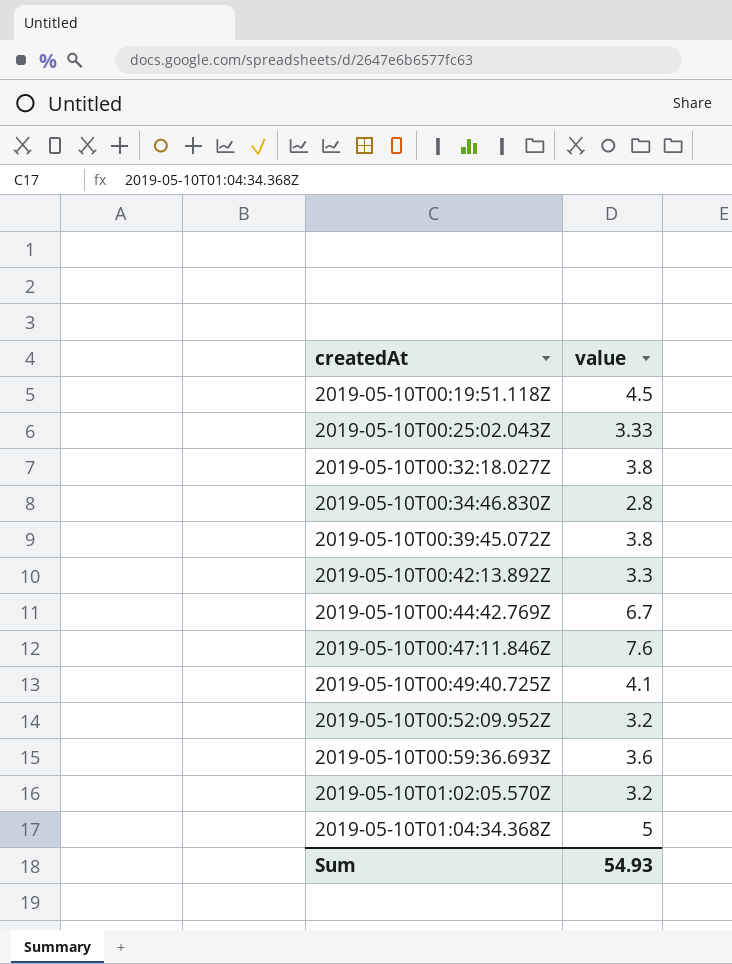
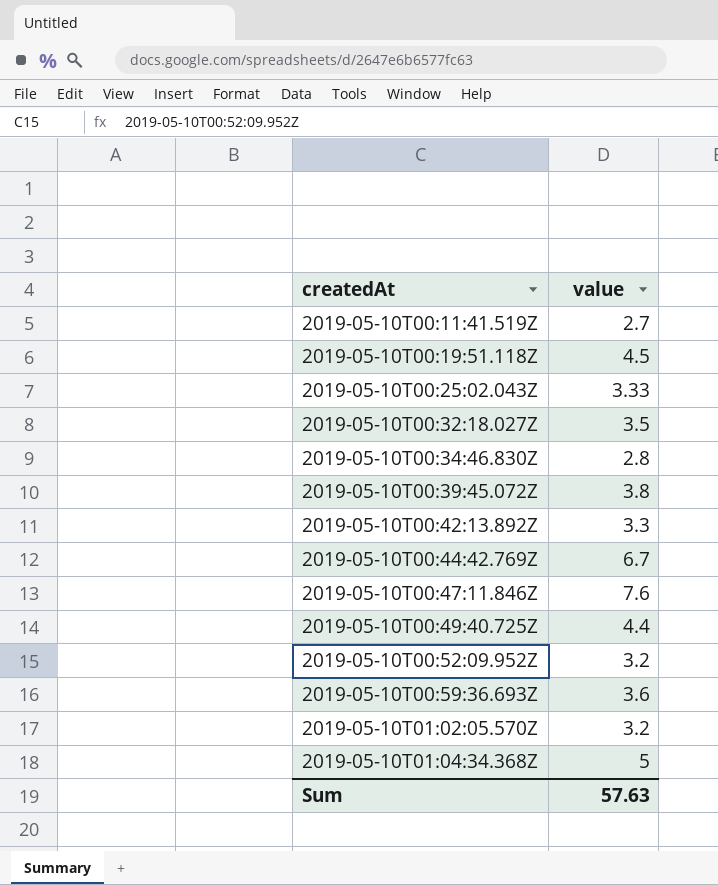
row 2019-05-10T00:11:41.519Z: none -> 2.7
2019-05-10T00:32:18.027Z | value: 3.8 -> 3.5
2019-05-10T00:49:40.725Z | value: 4.1 -> 4.4
Sum | value: 54.93 -> 57.63

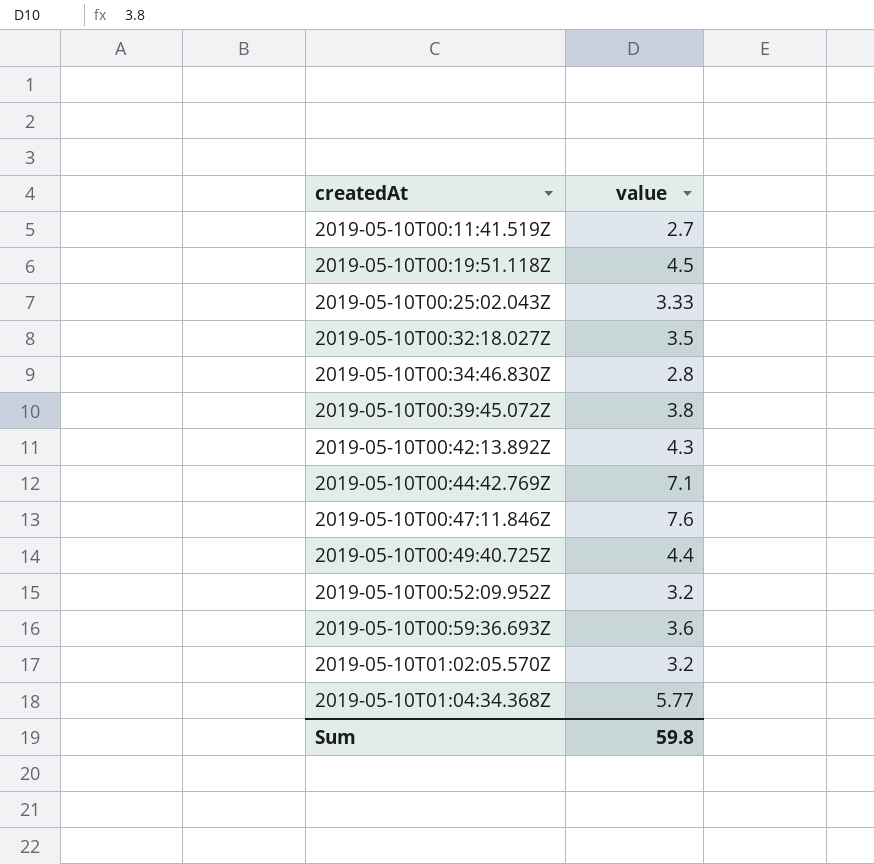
2019-05-10T00:42:13.892Z | value: 3.3 -> 4.3
2019-05-10T00:44:42.769Z | value: 6.7 -> 7.1
2019-05-10T01:04:34.368Z | value: 5 -> 5.77
Sum | value: 57.63 -> 59.8

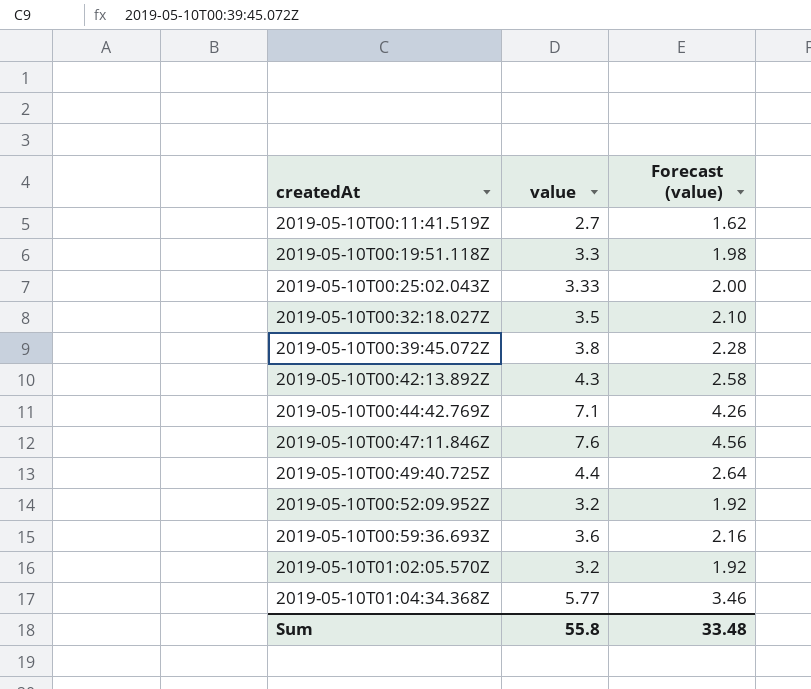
column Forecast (value) | formula: none -> [value] * 0.6
row 2019-05-10T00:34:46.830Z: 2.8 -> none
2019-05-10T00:19:51.118Z | value: 4.5 -> 3.3
Sum | value: 59.8 -> 55.8

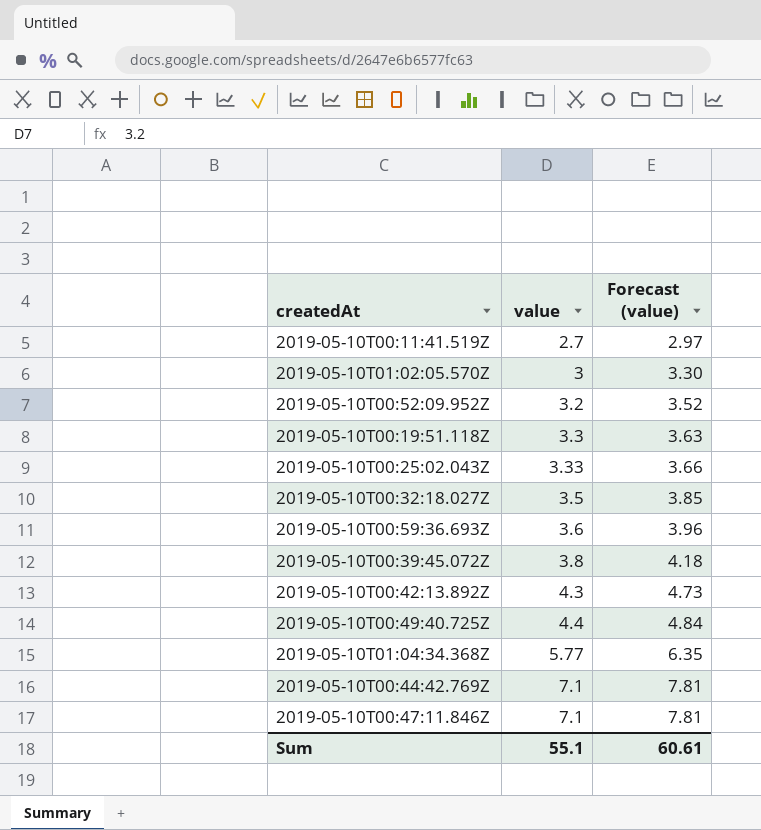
row order: createdAt ascending -> value ascending
column Forecast (value) | formula: [value] * 0.6 -> [value] * 1.1
2019-05-10T01:02:05.570Z | value: 3.2 -> 3
2019-05-10T00:47:11.846Z | value: 7.6 -> 7.1
Sum | value: 55.8 -> 55.1
Sum | Forecast (value): 33.48 -> 60.61

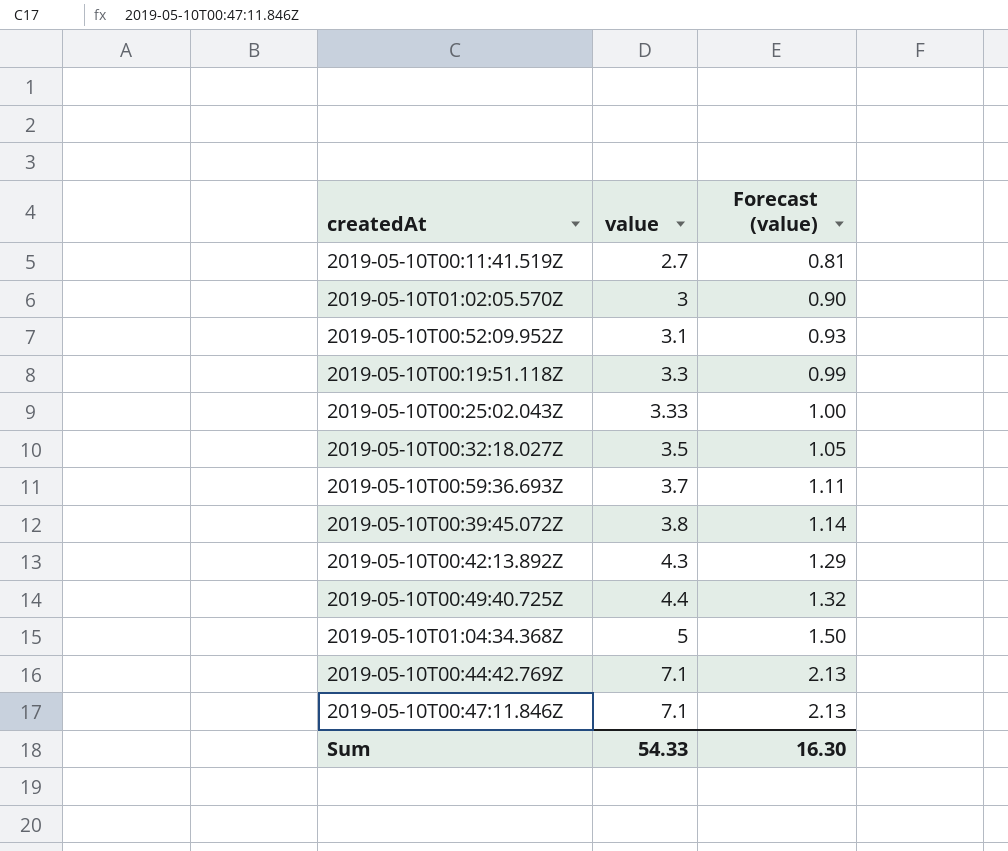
column Forecast (value) | formula: [value] * 1.1 -> [value] * 0.3
2019-05-10T00:52:09.952Z | value: 3.2 -> 3.1
2019-05-10T00:59:36.693Z | value: 3.6 -> 3.7
2019-05-10T01:04:34.368Z | value: 5.77 -> 5
Sum | value: 55.1 -> 54.33
Sum | Forecast (value): 60.61 -> 16.30

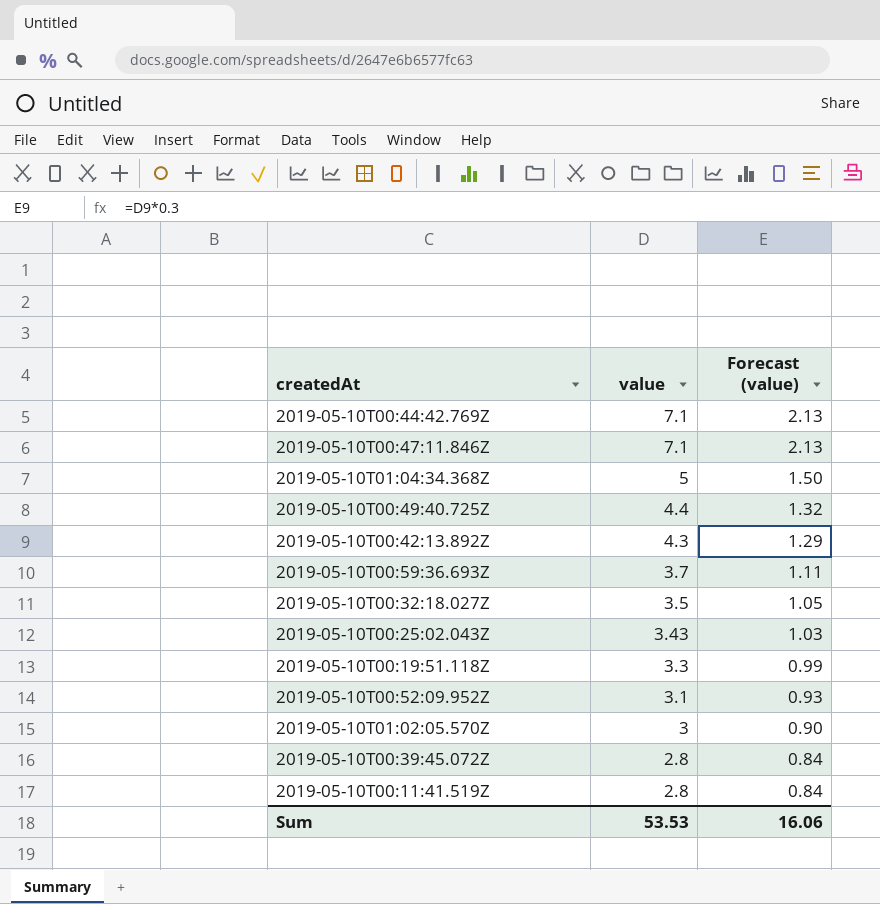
row order: value ascending -> value descending
2019-05-10T00:25:02.043Z | value: 3.33 -> 3.43
2019-05-10T00:25:02.043Z | Forecast (value): 1.00 -> 1.03
2019-05-10T00:39:45.072Z | value: 3.8 -> 2.8
2019-05-10T00:39:45.072Z | Forecast (value): 1.14 -> 0.84
2019-05-10T00:11:41.519Z | value: 2.7 -> 2.8
2019-05-10T00:11:41.519Z | Forecast (value): 0.81 -> 0.84
Sum | value: 54.33 -> 53.53
Sum | Forecast (value): 16.30 -> 16.06

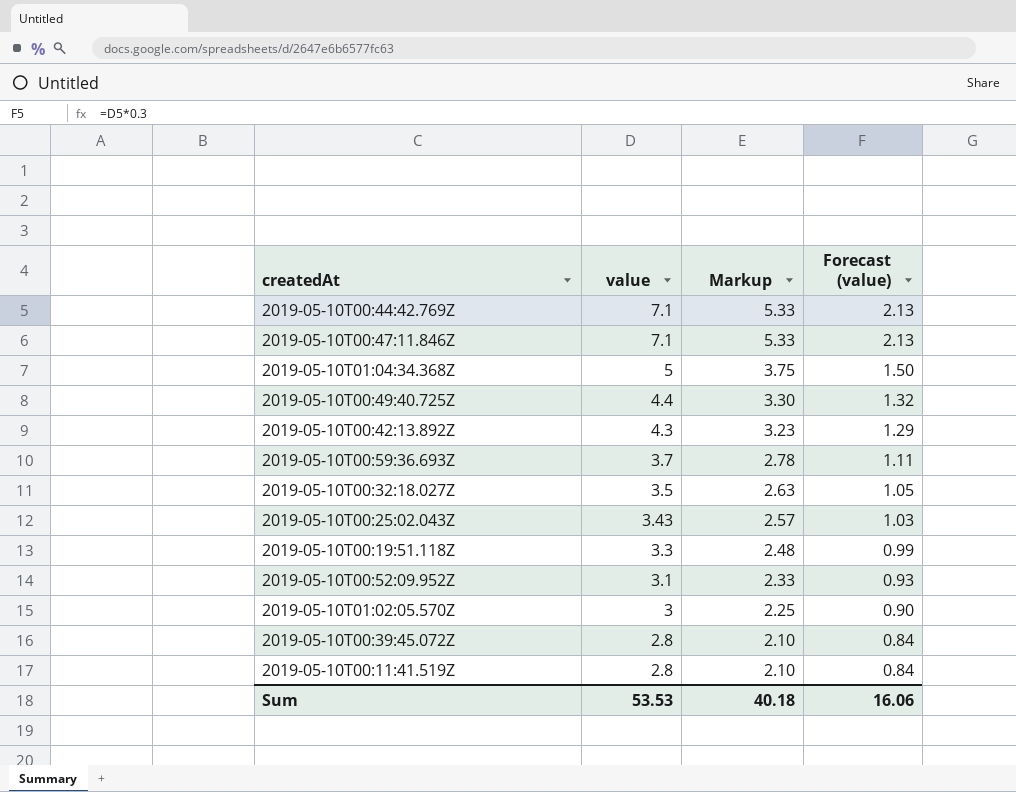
column Markup | formula: none -> [value] * 0.75

